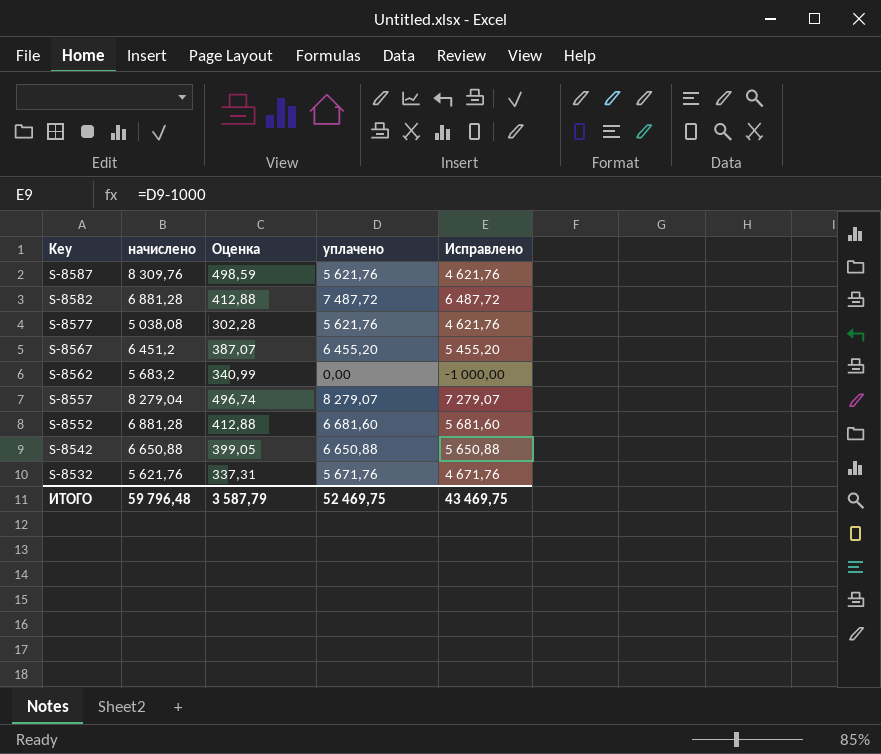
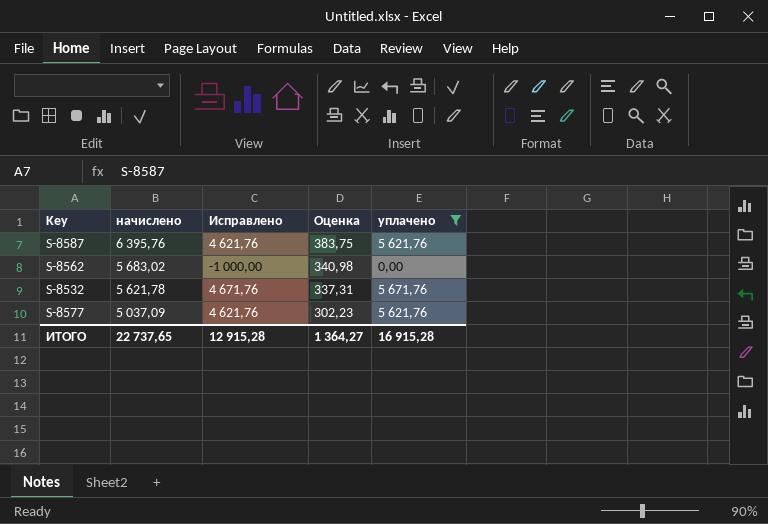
filter: none -> уплачено <= 5 671,76
row order: Key descending -> начислено descending
column Исправлено | position: 5 -> 3
S-8587 | начислено: 8 309,76 -> 6 395,76
S-8587 | Оценка: 498,59 -> 383,75
S-8562 | начислено: 5 683,2 -> 5 683,02
S-8562 | Оценка: 340,99 -> 340,98
S-8532 | начислено: 5 621,76 -> 5 621,78
S-8577 | начислено: 5 038,08 -> 5 037,09
S-8577 | Оценка: 302,28 -> 302,23
ИТОГО | начислено: 59 796,48 -> 22 737,65
ИТОГО | Исправлено: 43 469,75 -> 12 915,28
ИТОГО | Оценка: 3 587,79 -> 1 364,27
ИТОГО | уплачено: 52 469,75 -> 16 915,28

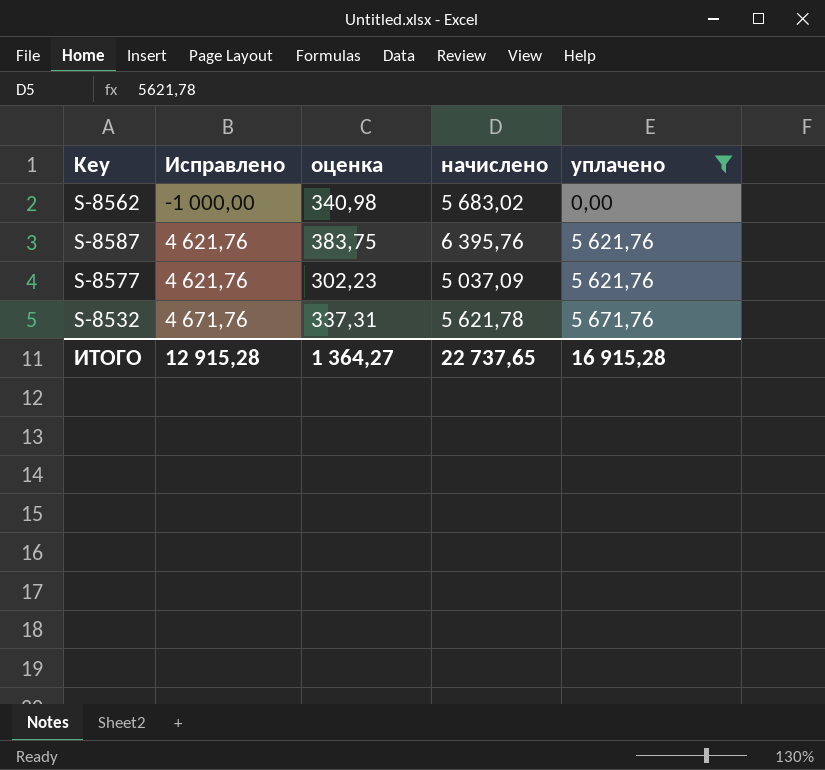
row order: начислено descending -> Исправлено ascending
column name: Оценка -> оценка
column начислено | position: 2 -> 4

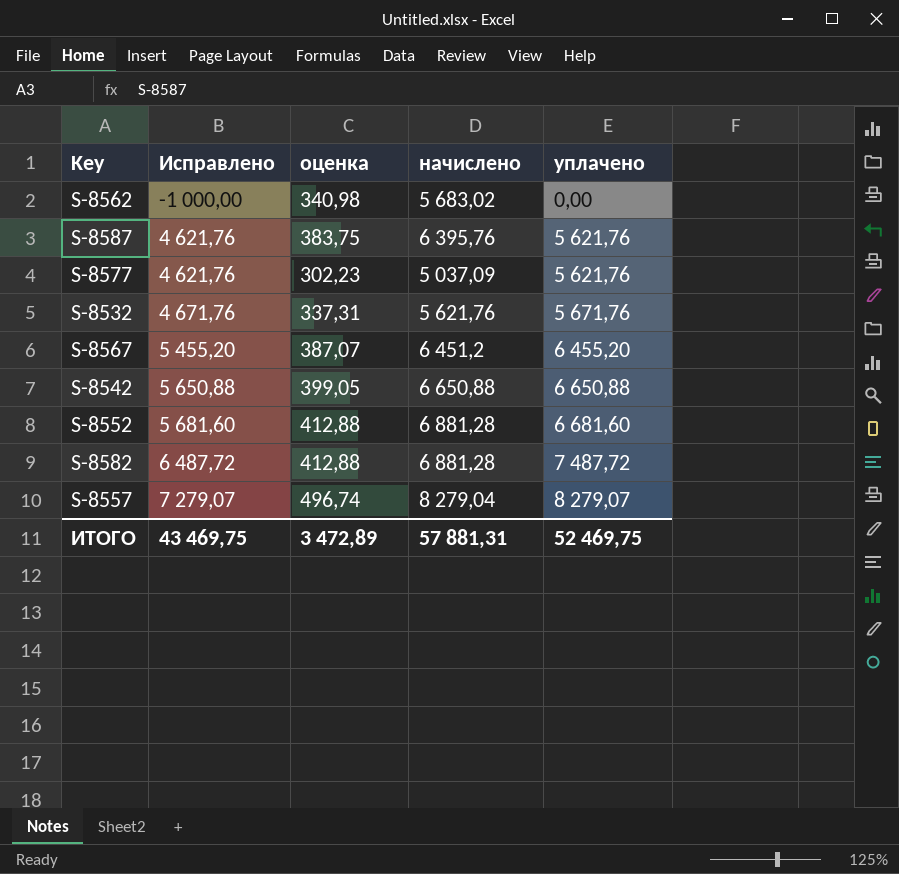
filter: уплачено <= 5 671,76 -> none
S-8532 | начислено: 5 621,78 -> 5 621,76
ИТОГО | Исправлено: 12 915,28 -> 43 469,75
ИТОГО | оценка: 1 364,27 -> 3 472,89
ИТОГО | начислено: 22 737,65 -> 57 881,31
ИТОГО | уплачено: 16 915,28 -> 52 469,75

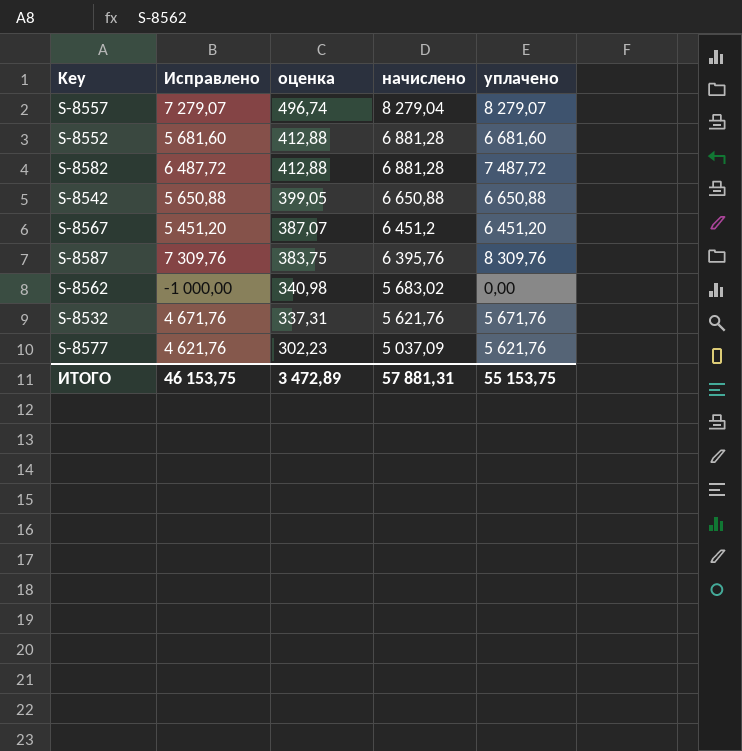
row order: Исправлено ascending -> оценка descending
S-8567 | Исправлено: 5 455,20 -> 5 451,20
S-8567 | уплачено: 6 455,20 -> 6 451,20
S-8587 | Исправлено: 4 621,76 -> 7 309,76
S-8587 | уплачено: 5 621,76 -> 8 309,76
ИТОГО | Исправлено: 43 469,75 -> 46 153,75
ИТОГО | уплачено: 52 469,75 -> 55 153,75

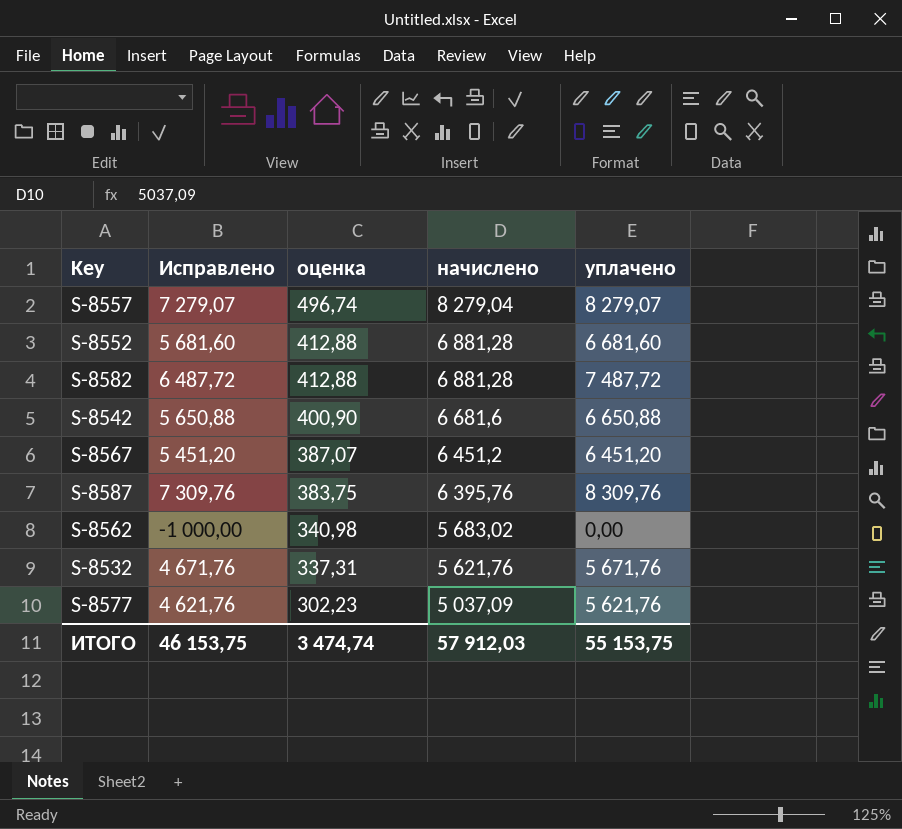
S-8542 | оценка: 399,05 -> 400,90
S-8542 | начислено: 6 650,88 -> 6 681,6
ИТОГО | оценка: 3 472,89 -> 3 474,74
ИТОГО | начислено: 57 881,31 -> 57 912,03

